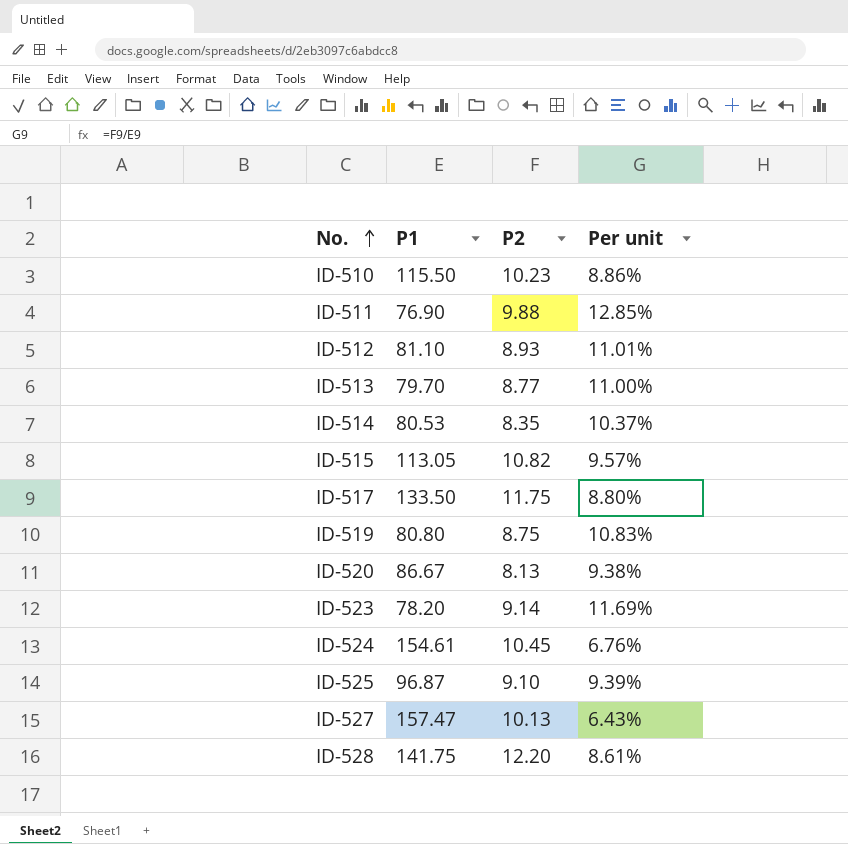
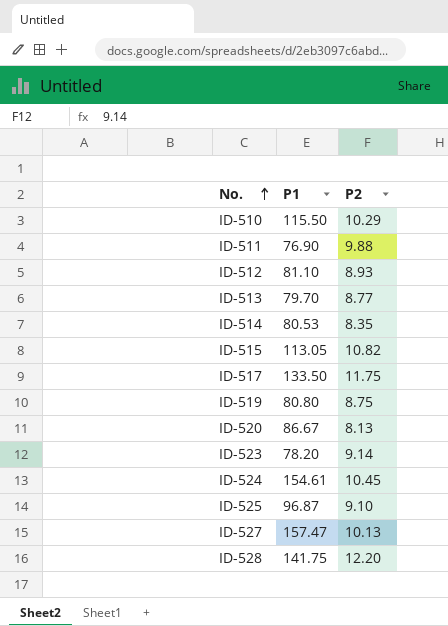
column Per unit | formula: [P2] / [P1] -> none
ID-510 | P2: 10.23 -> 10.29

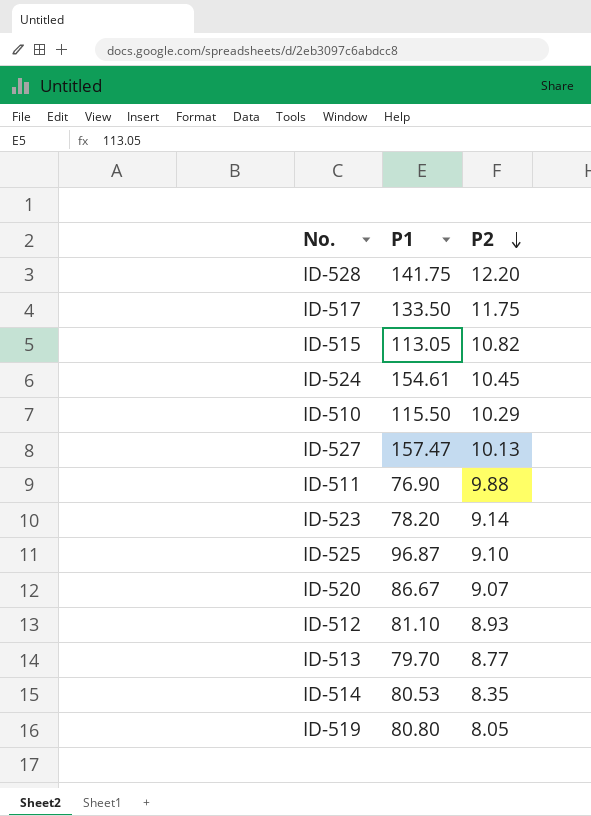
row order: No. ascending -> P2 descending
ID-520 | P2: 8.13 -> 9.07
ID-519 | P2: 8.75 -> 8.05

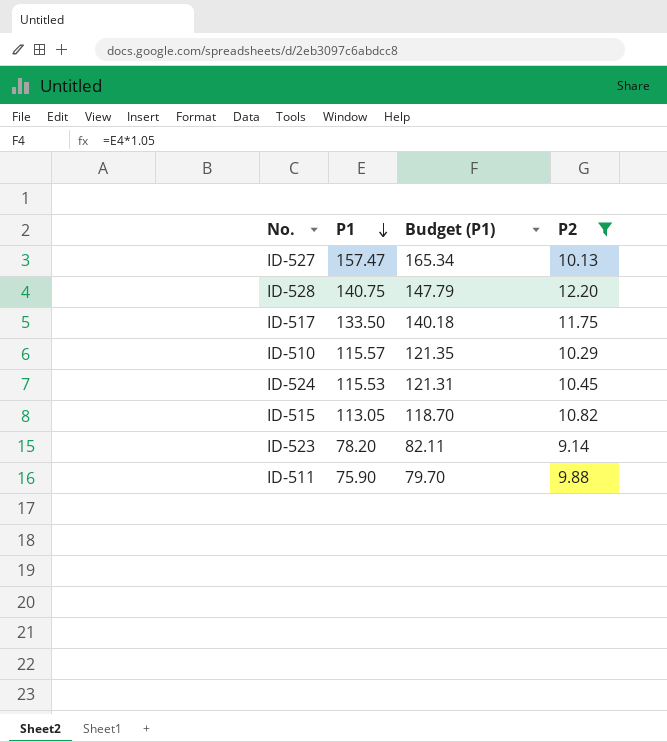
filter: none -> P2 >= 9.14
row order: P2 descending -> P1 descending
column Budget (P1) | formula: none -> [P1] * 1.05
ID-528 | P1: 141.75 -> 140.75
ID-510 | P1: 115.50 -> 115.57
ID-524 | P1: 154.61 -> 115.53
ID-511 | P1: 76.90 -> 75.90

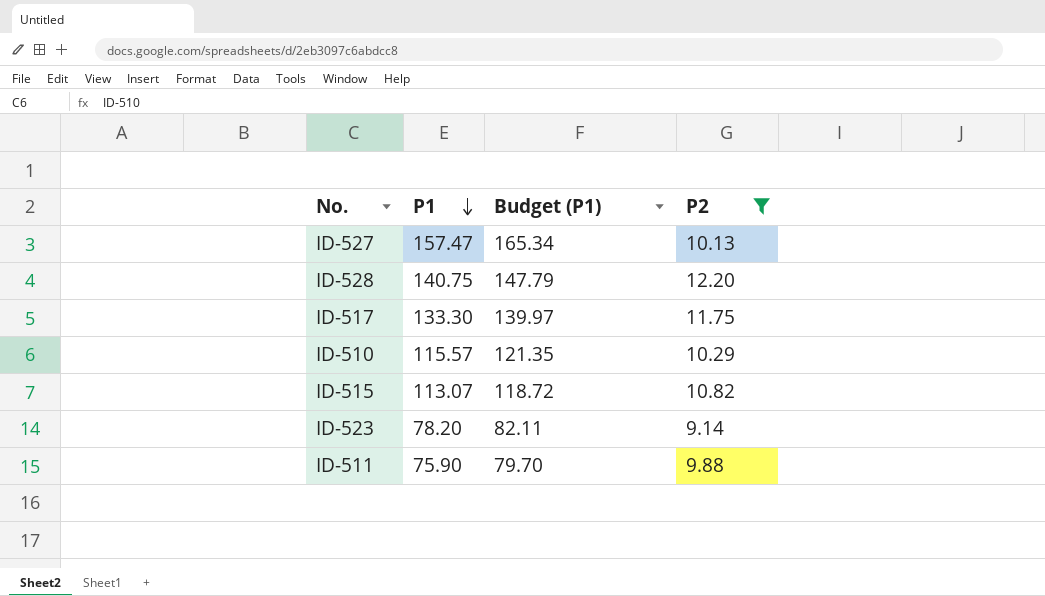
row ID-524: 115.53 | 121.31 | 10.45 -> none
ID-517 | P1: 133.50 -> 133.30
ID-517 | Budget (P1): 140.18 -> 139.97
ID-515 | P1: 113.05 -> 113.07
ID-515 | Budget (P1): 118.70 -> 118.72

